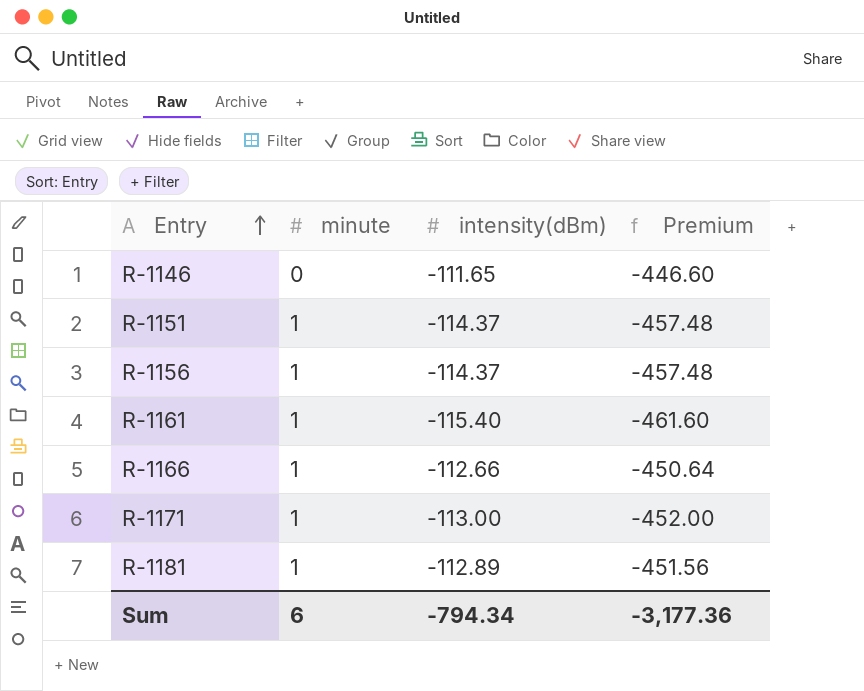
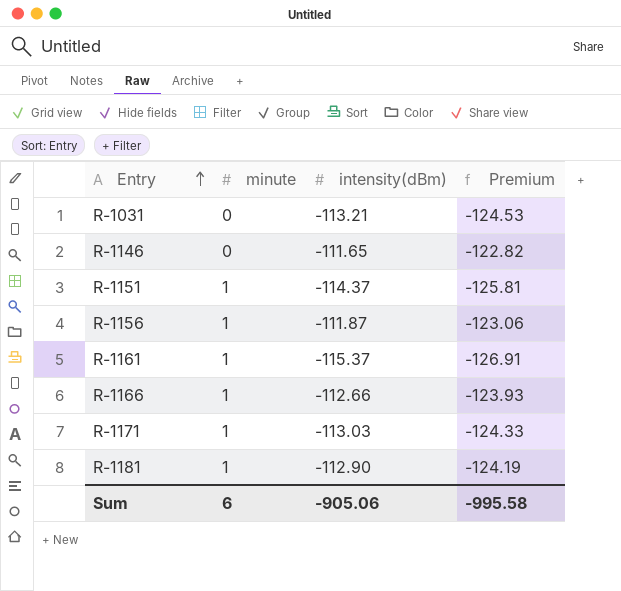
column Premium | formula: [intensity(dBm)] * 4 -> [intensity(dBm)] * 1.1
row R-1031: none -> 0 | -113.21 | -124.53
R-1156 | intensity(dBm): -114.37 -> -111.87
R-1161 | intensity(dBm): -115.40 -> -115.37
R-1171 | intensity(dBm): -113.00 -> -113.03
R-1181 | intensity(dBm): -112.89 -> -112.90
Sum | intensity(dBm): -794.34 -> -905.06
Sum | Premium: -3,177.36 -> -995.58

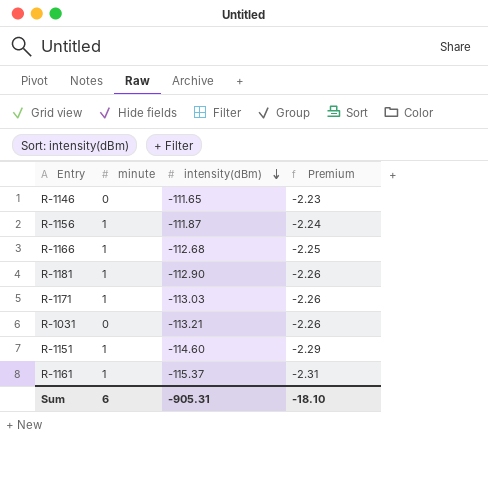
row order: Entry ascending -> intensity(dBm) descending
column Premium | formula: [intensity(dBm)] * 1.1 -> [intensity(dBm)] * 0.02
R-1166 | intensity(dBm): -112.66 -> -112.68
R-1151 | intensity(dBm): -114.37 -> -114.60
Sum | intensity(dBm): -905.06 -> -905.31
Sum | Premium: -995.58 -> -18.10

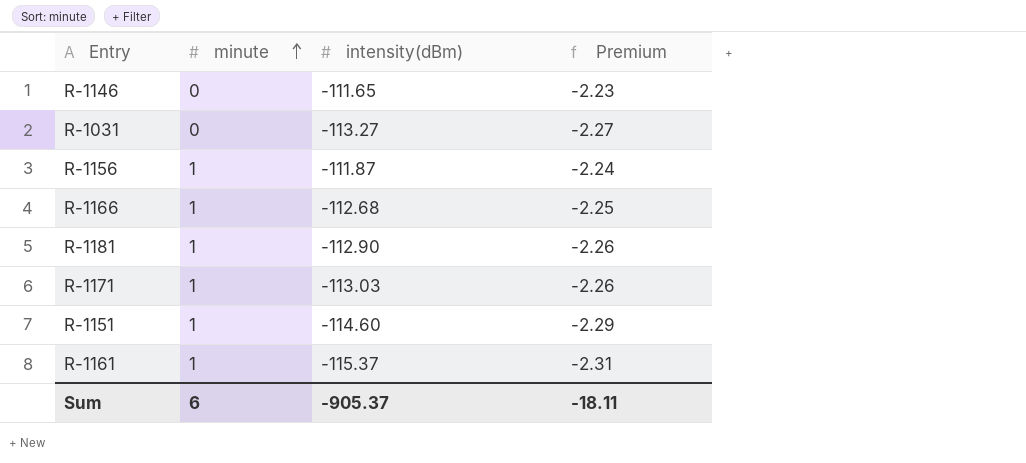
row order: intensity(dBm) descending -> minute ascending
R-1031 | intensity(dBm): -113.21 -> -113.27
R-1031 | Premium: -2.26 -> -2.27
Sum | intensity(dBm): -905.31 -> -905.37
Sum | Premium: -18.10 -> -18.11

